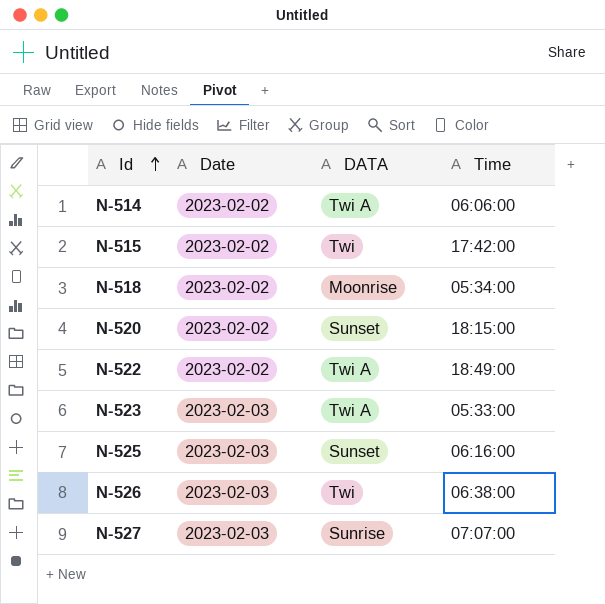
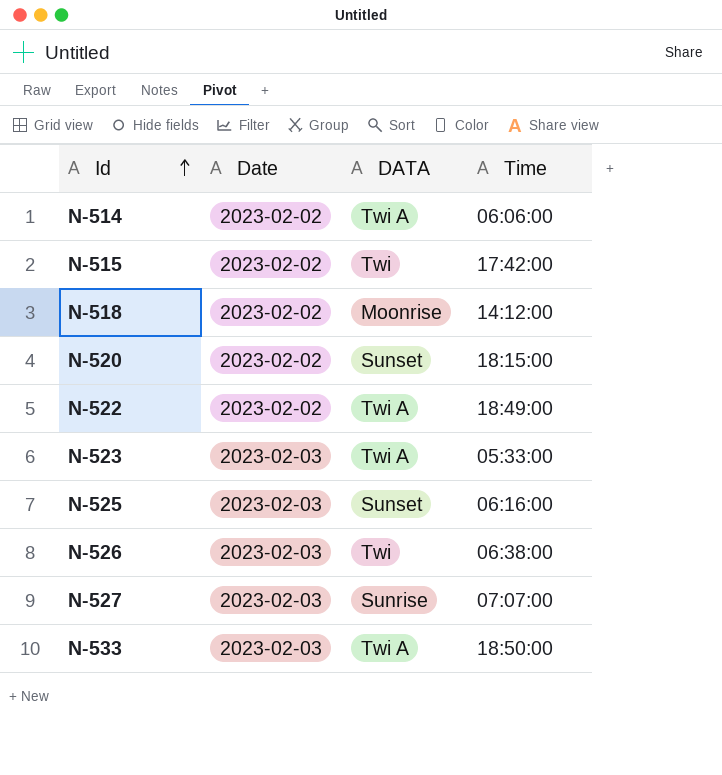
N-518 | Time: 05:34:00 -> 14:12:00
row N-533: none -> 2023-02-03 | Twi A | 18:50:00

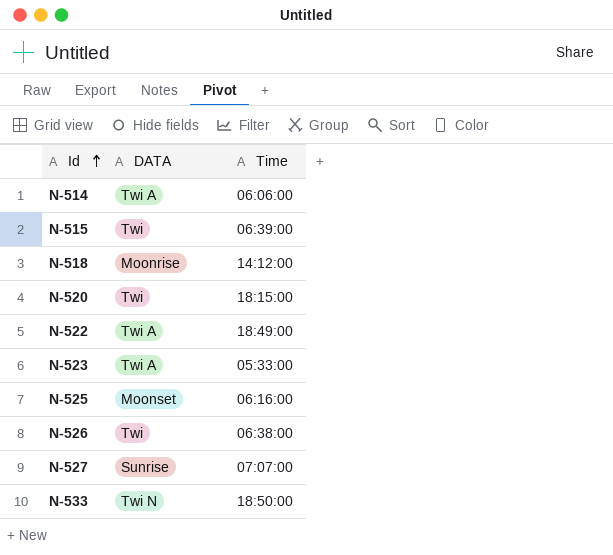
column Date | position: 2 -> none
N-515 | Time: 17:42:00 -> 06:39:00
N-520 | DATA: Sunset -> Twi
N-525 | DATA: Sunset -> Moonset
N-533 | DATA: Twi A -> Twi N

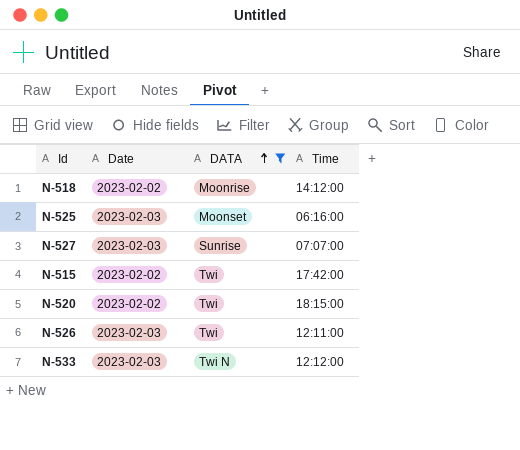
filter: none -> DATA != Twi A
row order: Id ascending -> DATA ascending
column Date | position: none -> 2
N-515 | Time: 06:39:00 -> 17:42:00
N-526 | Time: 06:38:00 -> 12:11:00
N-533 | Time: 18:50:00 -> 12:12:00

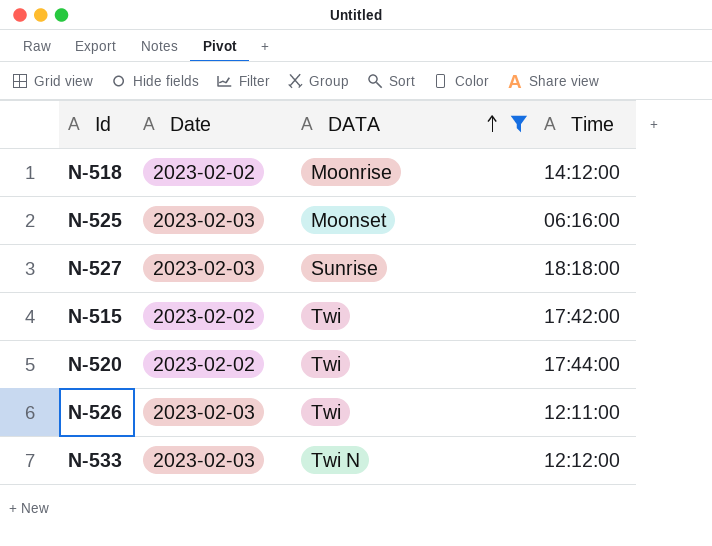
N-527 | Time: 07:07:00 -> 18:18:00
N-520 | Time: 18:15:00 -> 17:44:00

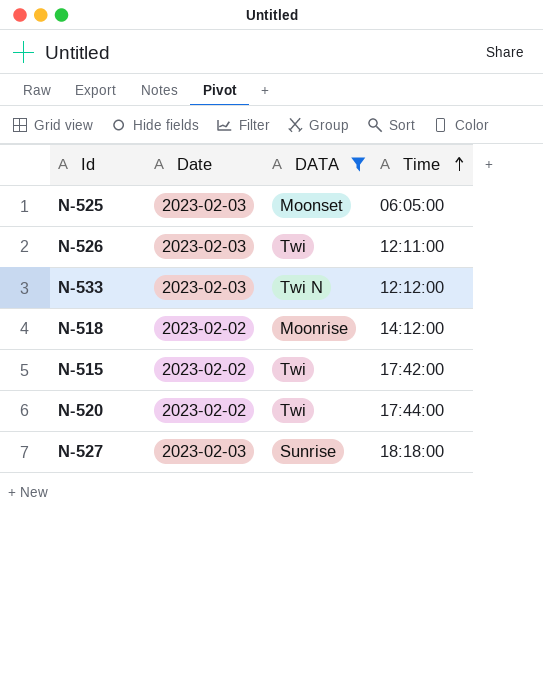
row order: DATA ascending -> Time ascending
N-525 | Time: 06:16:00 -> 06:05:00

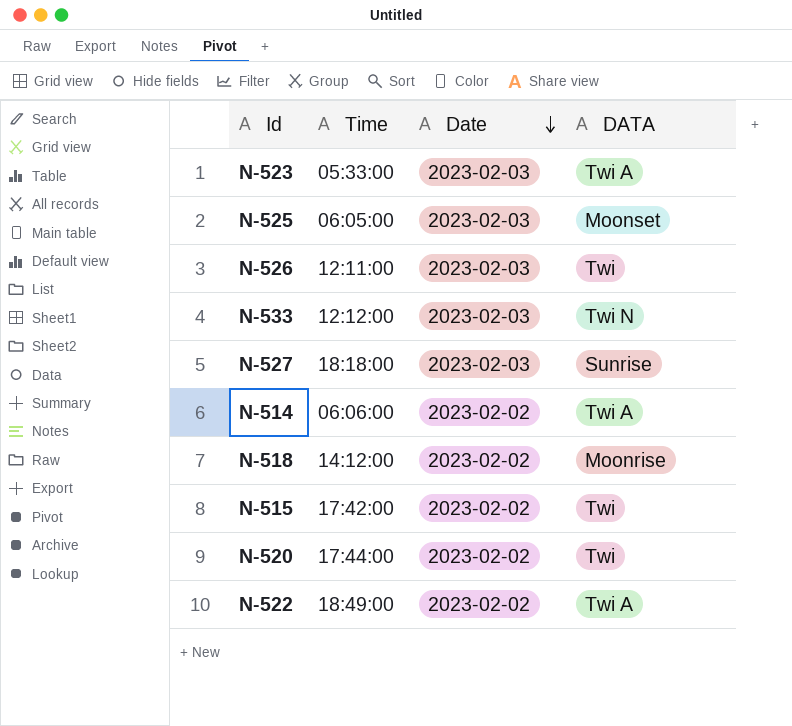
filter: DATA != Twi A -> none
row order: Time ascending -> Date descending
column Time | position: 4 -> 2

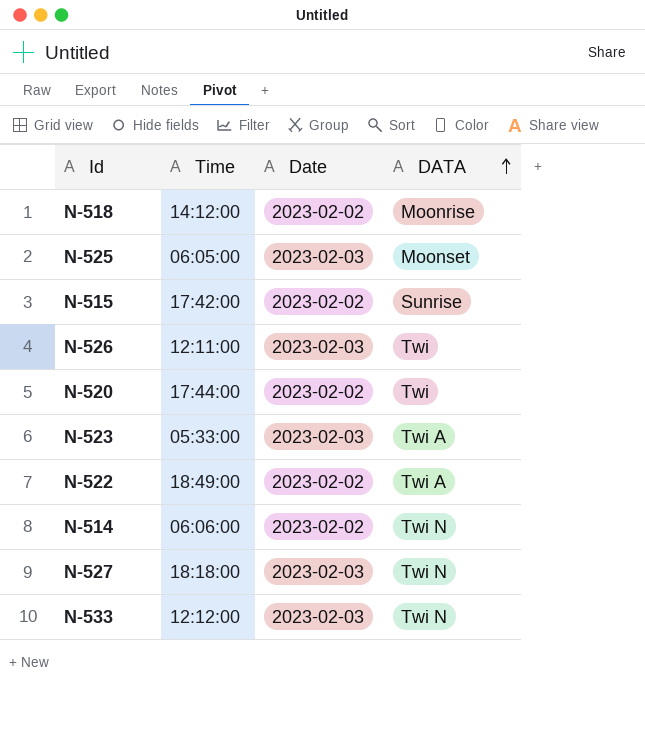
row order: Date descending -> DATA ascending
N-515 | DATA: Twi -> Sunrise
N-514 | DATA: Twi A -> Twi N
N-527 | DATA: Sunrise -> Twi N

